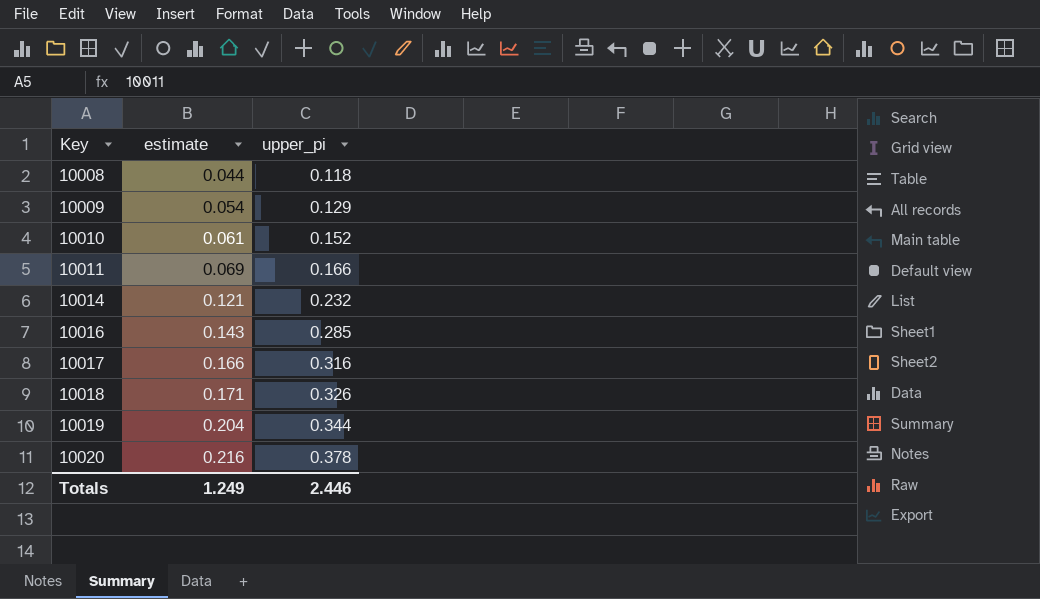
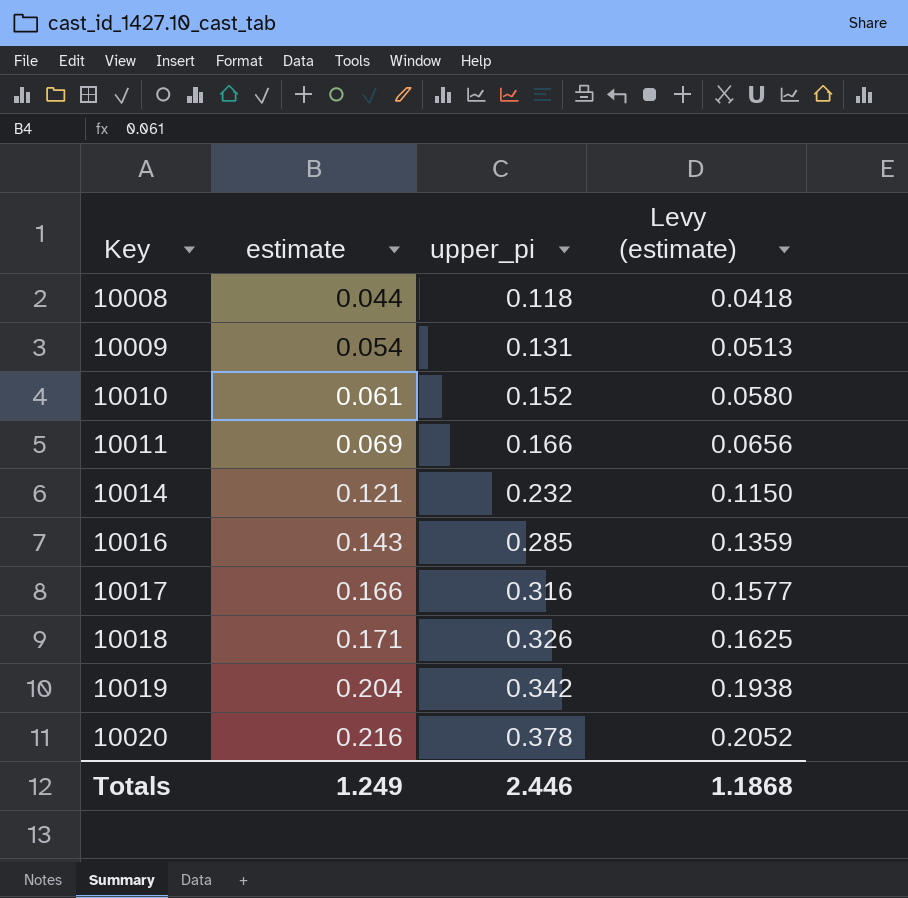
column Levy (estimate) | formula: none -> [estimate] * 0.95
10009 | upper_pi: 0.129 -> 0.131
10019 | upper_pi: 0.344 -> 0.342

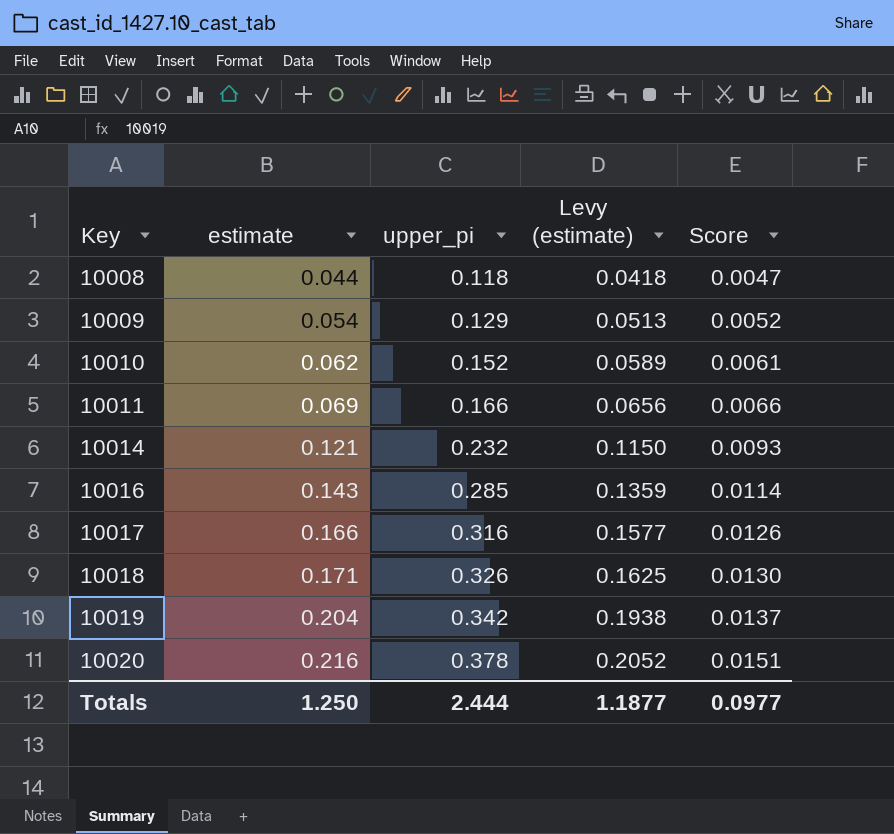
column Score | formula: none -> [upper_pi] * 0.04
10009 | upper_pi: 0.131 -> 0.129
10010 | estimate: 0.061 -> 0.062
10010 | Levy (estimate): 0.0580 -> 0.0589
Totals | estimate: 1.249 -> 1.250
Totals | upper_pi: 2.446 -> 2.444
Totals | Levy (estimate): 1.1868 -> 1.1877

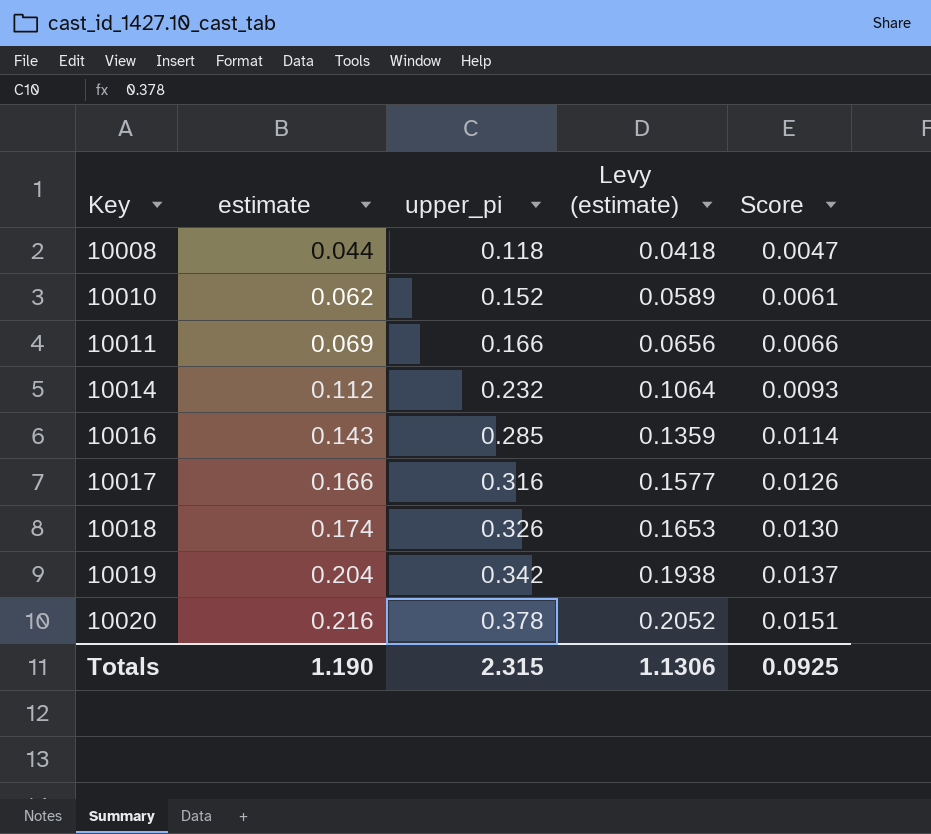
row 10009: 0.054 | 0.129 | 0.0513 | 0.0052 -> none
10014 | estimate: 0.121 -> 0.112
10014 | Levy (estimate): 0.1150 -> 0.1064
10018 | estimate: 0.171 -> 0.174
10018 | Levy (estimate): 0.1625 -> 0.1653
Totals | estimate: 1.250 -> 1.190
Totals | upper_pi: 2.444 -> 2.315
Totals | Levy (estimate): 1.1877 -> 1.1306
Totals | Score: 0.0977 -> 0.0925

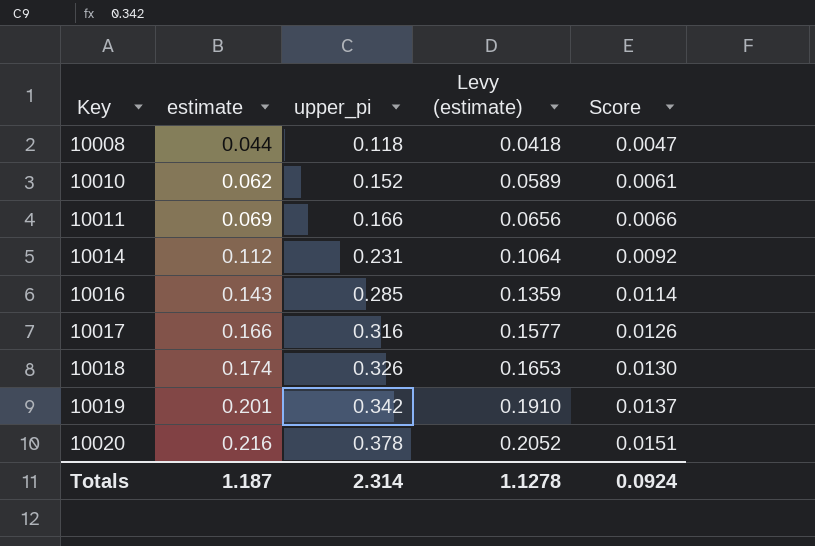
10014 | upper_pi: 0.232 -> 0.231
10014 | Score: 0.0093 -> 0.0092
10019 | estimate: 0.204 -> 0.201
10019 | Levy (estimate): 0.1938 -> 0.1910
Totals | estimate: 1.190 -> 1.187
Totals | upper_pi: 2.315 -> 2.314
Totals | Levy (estimate): 1.1306 -> 1.1278
Totals | Score: 0.0925 -> 0.0924

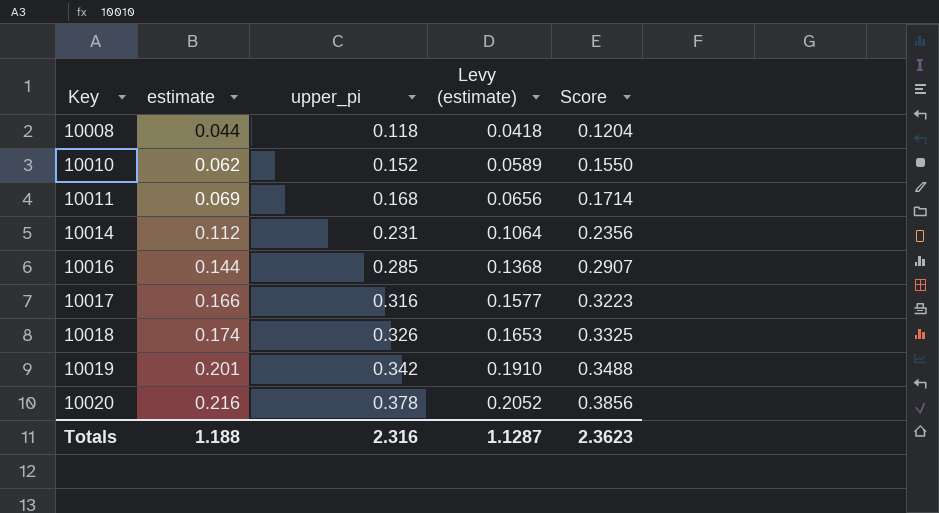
column Score | formula: [upper_pi] * 0.04 -> [upper_pi] * 1.02
10011 | upper_pi: 0.166 -> 0.168
10016 | estimate: 0.143 -> 0.144
10016 | Levy (estimate): 0.1359 -> 0.1368
Totals | estimate: 1.187 -> 1.188
Totals | upper_pi: 2.314 -> 2.316
Totals | Levy (estimate): 1.1278 -> 1.1287
Totals | Score: 0.0924 -> 2.3623

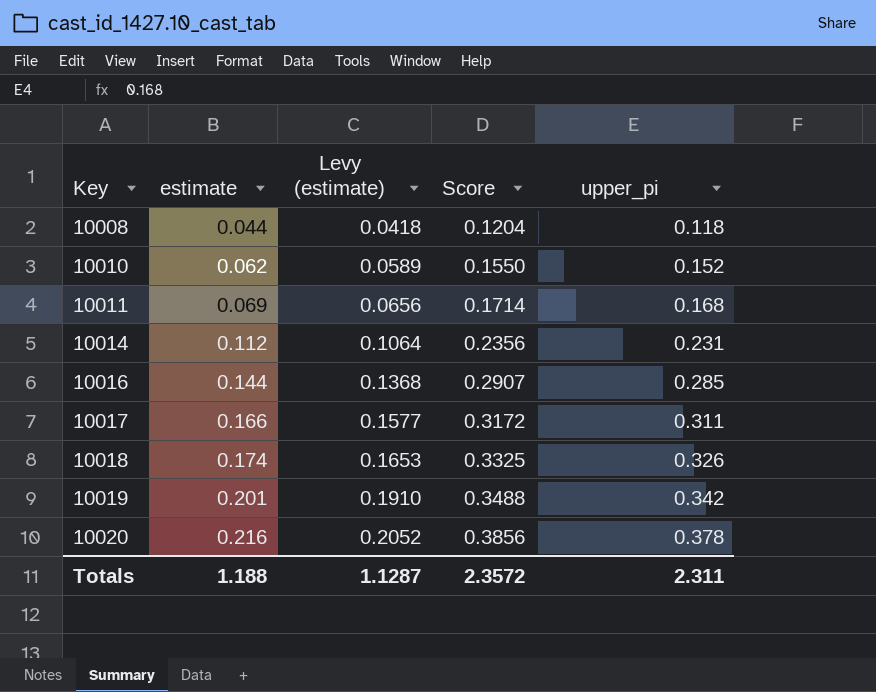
column upper_pi | position: 3 -> 5
10017 | Score: 0.3223 -> 0.3172
10017 | upper_pi: 0.316 -> 0.311
Totals | Score: 2.3623 -> 2.3572
Totals | upper_pi: 2.316 -> 2.311

